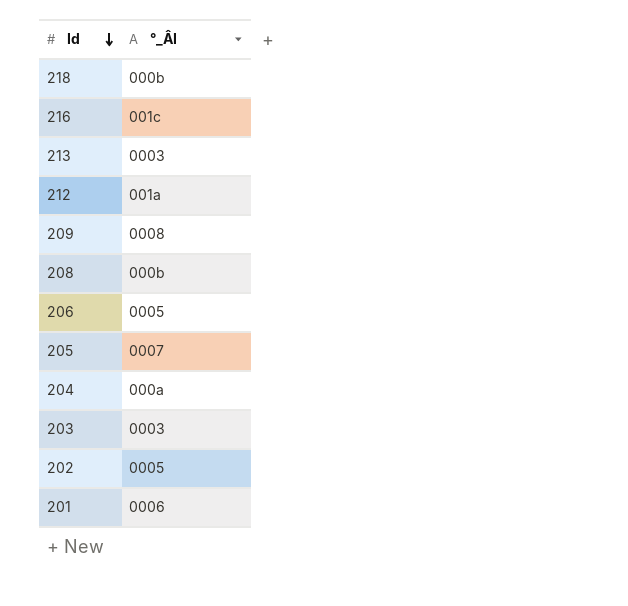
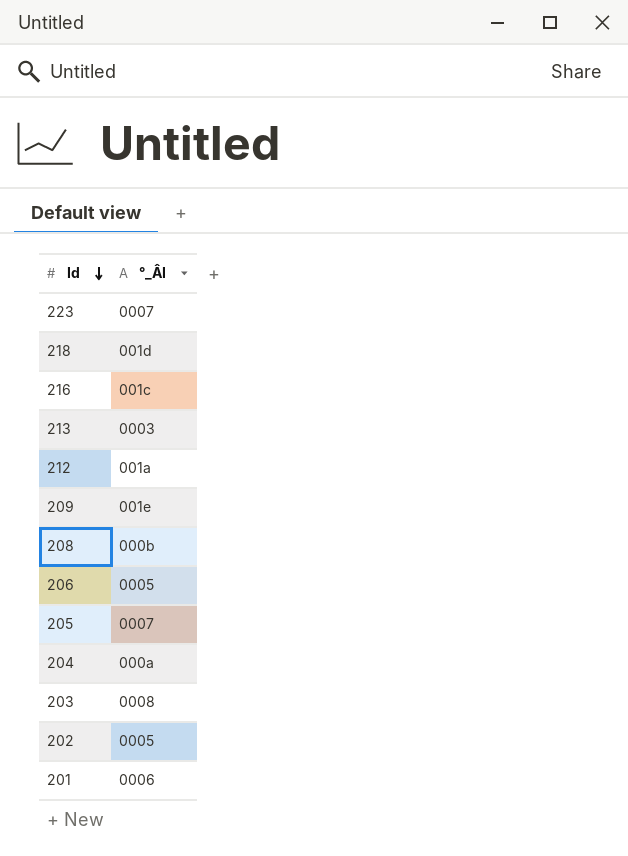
row 223: none -> 0007
218 | °_ÂI: 000b -> 001d
209 | °_ÂI: 0008 -> 001e
203 | °_ÂI: 0003 -> 0008

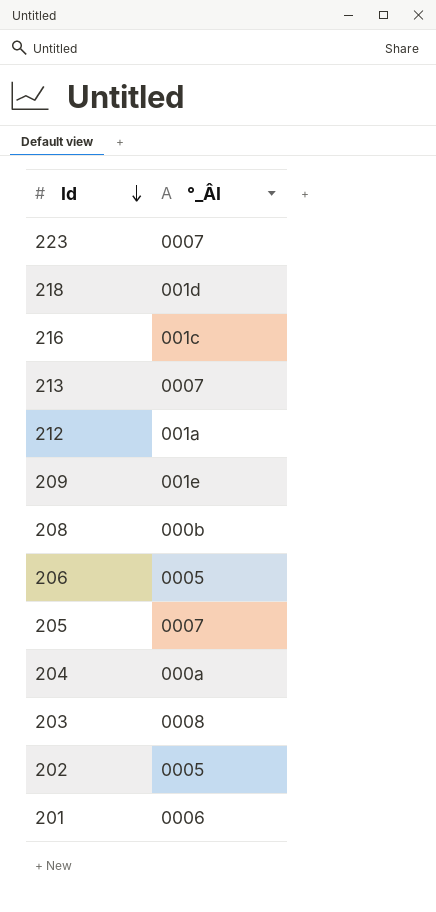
213 | °_ÂI: 0003 -> 0007

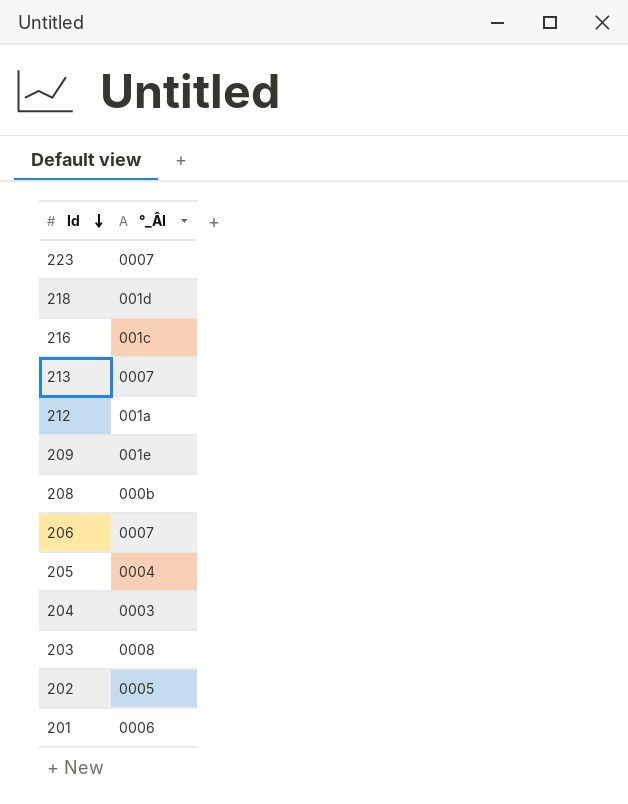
206 | °_ÂI: 0005 -> 0007
205 | °_ÂI: 0007 -> 0004
204 | °_ÂI: 000a -> 0003

